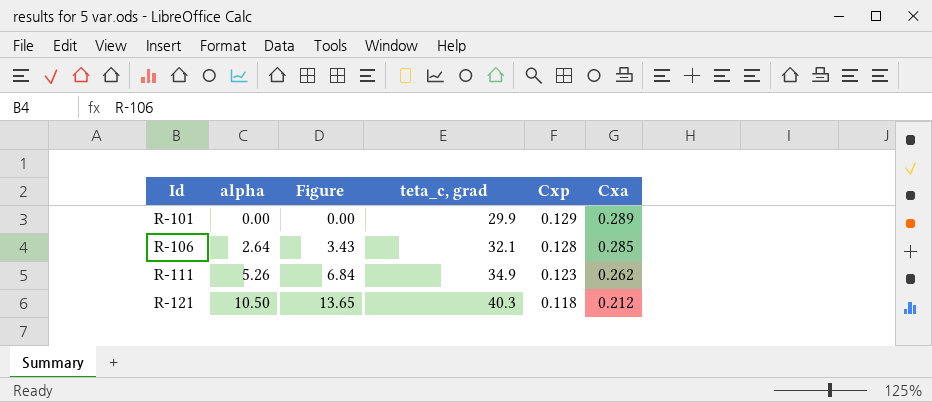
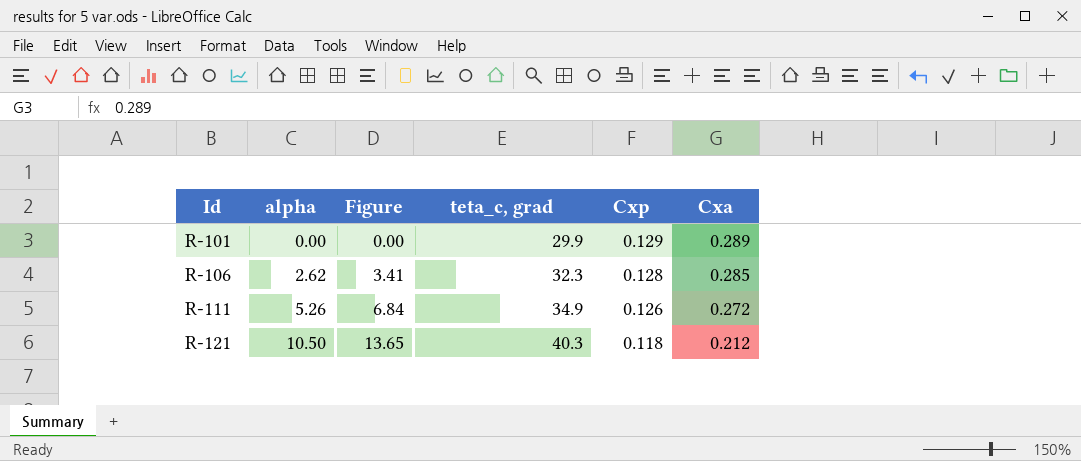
R-106 | alpha: 2.64 -> 2.62
R-106 | Figure: 3.43 -> 3.41
R-106 | teta_c, grad: 32.1 -> 32.3
R-111 | Cxp: 0.123 -> 0.126
R-111 | Cxa: 0.262 -> 0.272

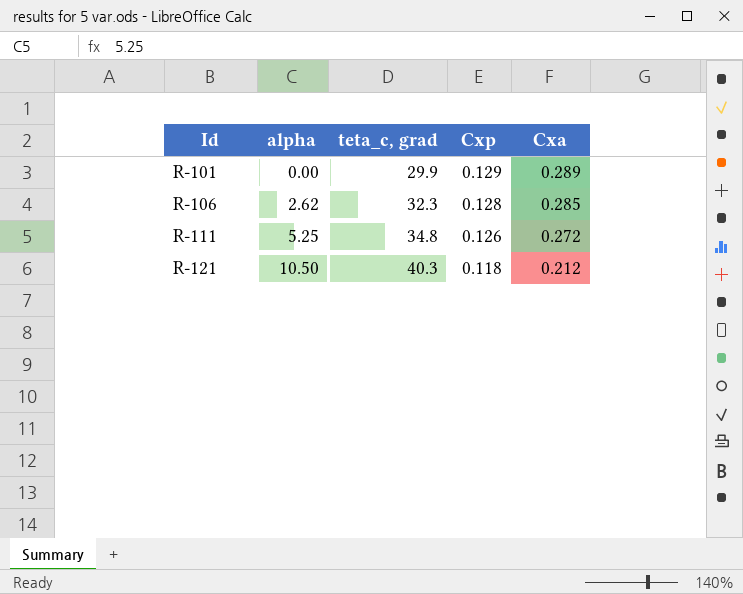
column Figure | formula: [alpha] * 1.3 -> none
R-111 | alpha: 5.26 -> 5.25
R-111 | teta_c, grad: 34.9 -> 34.8

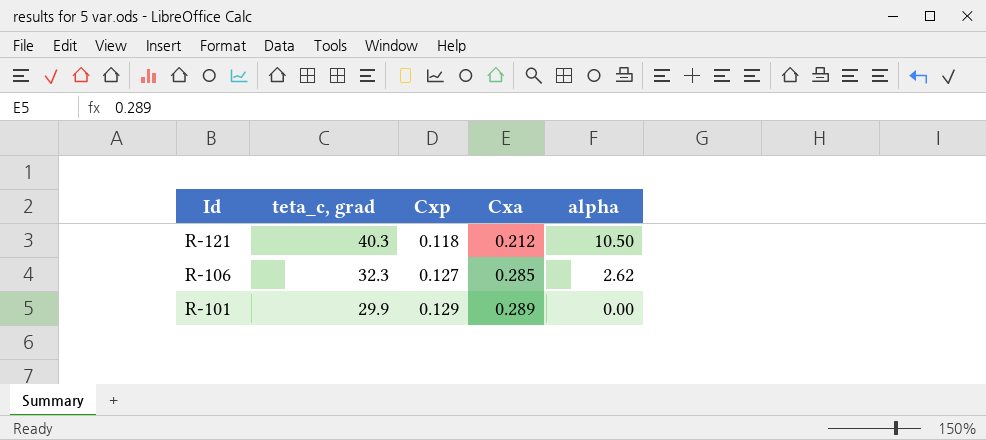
row order: Id ascending -> Id descending
column alpha | position: 2 -> 5
row R-111: 5.25 | 34.8 | 0.126 | 0.272 -> none
R-106 | Cxp: 0.128 -> 0.127

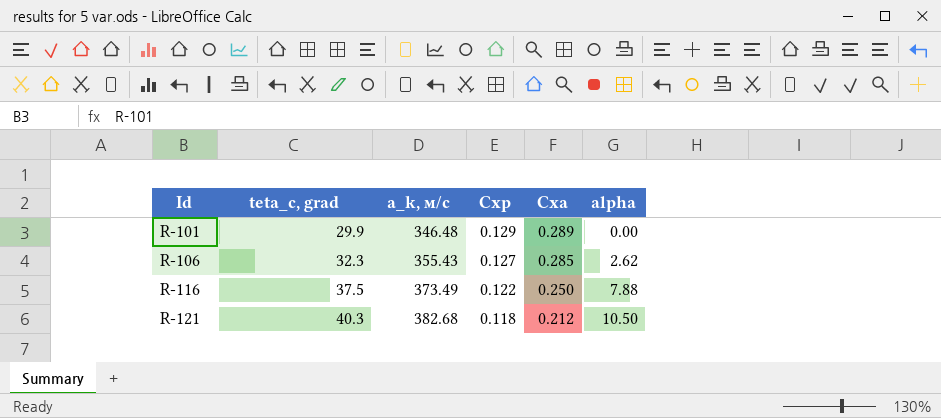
row order: Id descending -> Id ascending
column a_k, м/с | position: none -> 3
row R-116: none -> 37.5 | 373.49 | 0.122 | 0.250 | 7.88

